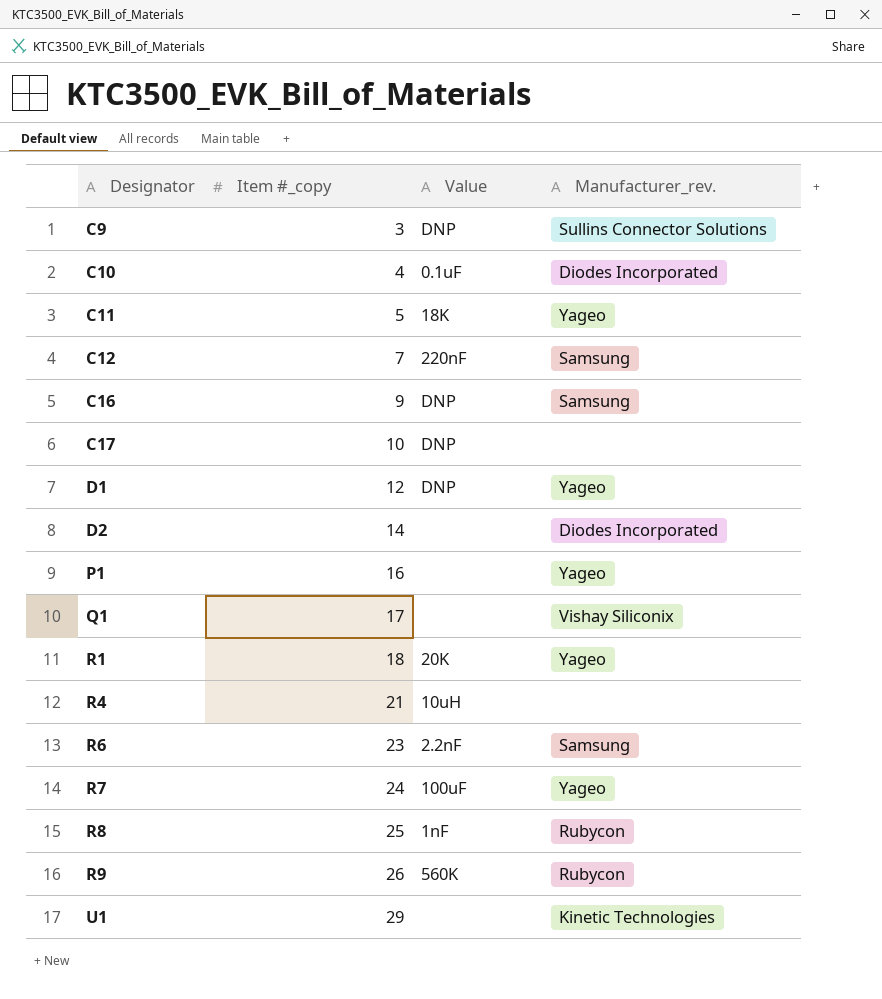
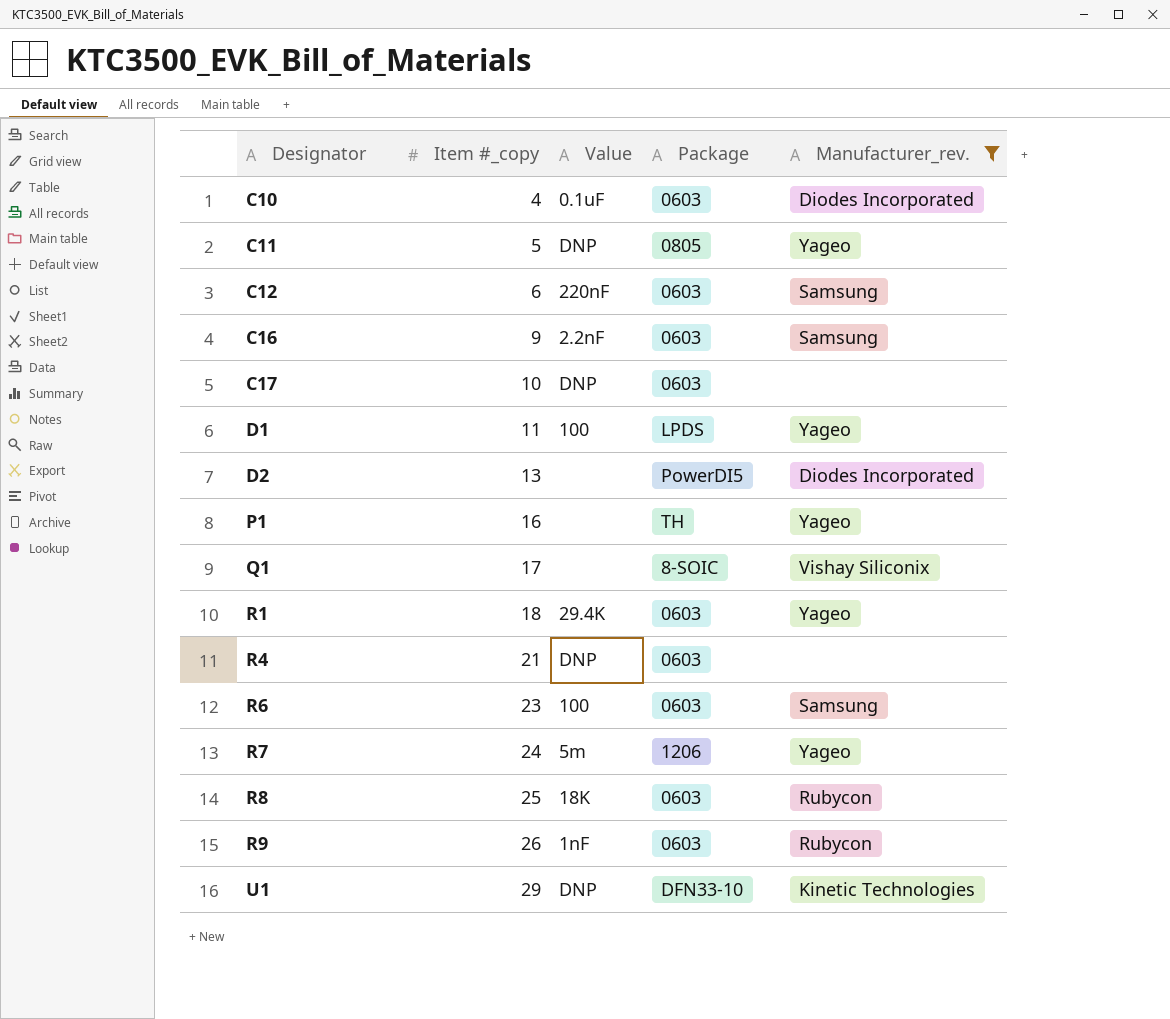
filter: none -> Manufacturer_rev. != Sullins Connector Solutions
column Package | position: none -> 4
C11 | Value: 18K -> DNP
C12 | Item #_copy: 7 -> 6
C16 | Value: DNP -> 2.2nF
D1 | Item #_copy: 12 -> 11
D1 | Value: DNP -> 100
D2 | Item #_copy: 14 -> 13
R1 | Value: 20K -> 29.4K
R4 | Value: 10uH -> DNP
R6 | Value: 2.2nF -> 100
R7 | Value: 100uF -> 5m
R8 | Value: 1nF -> 18K
R9 | Value: 560K -> 1nF
U1 | Value: none -> DNP

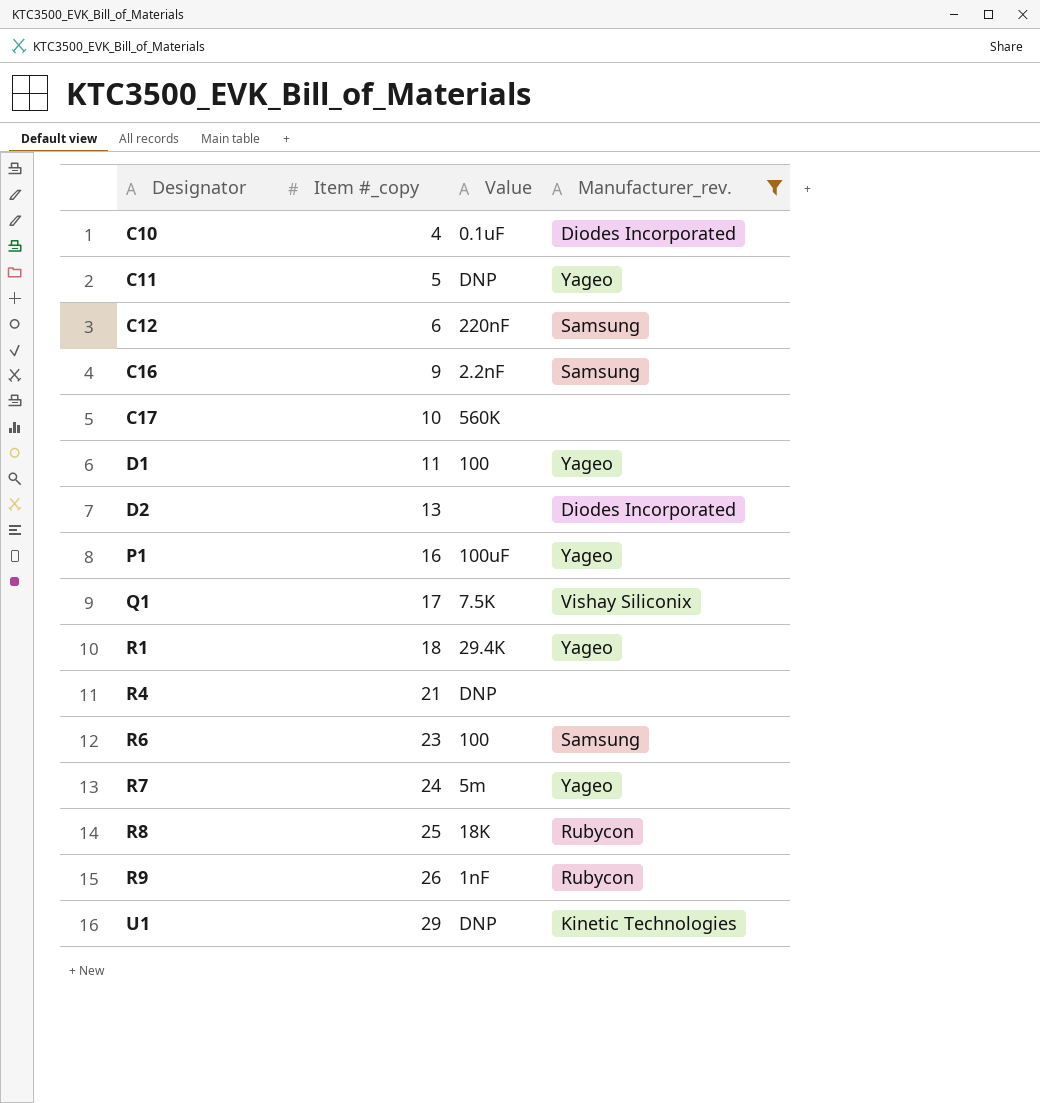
column Package | position: 4 -> none
C17 | Value: DNP -> 560K
P1 | Value: none -> 100uF
Q1 | Value: none -> 7.5K

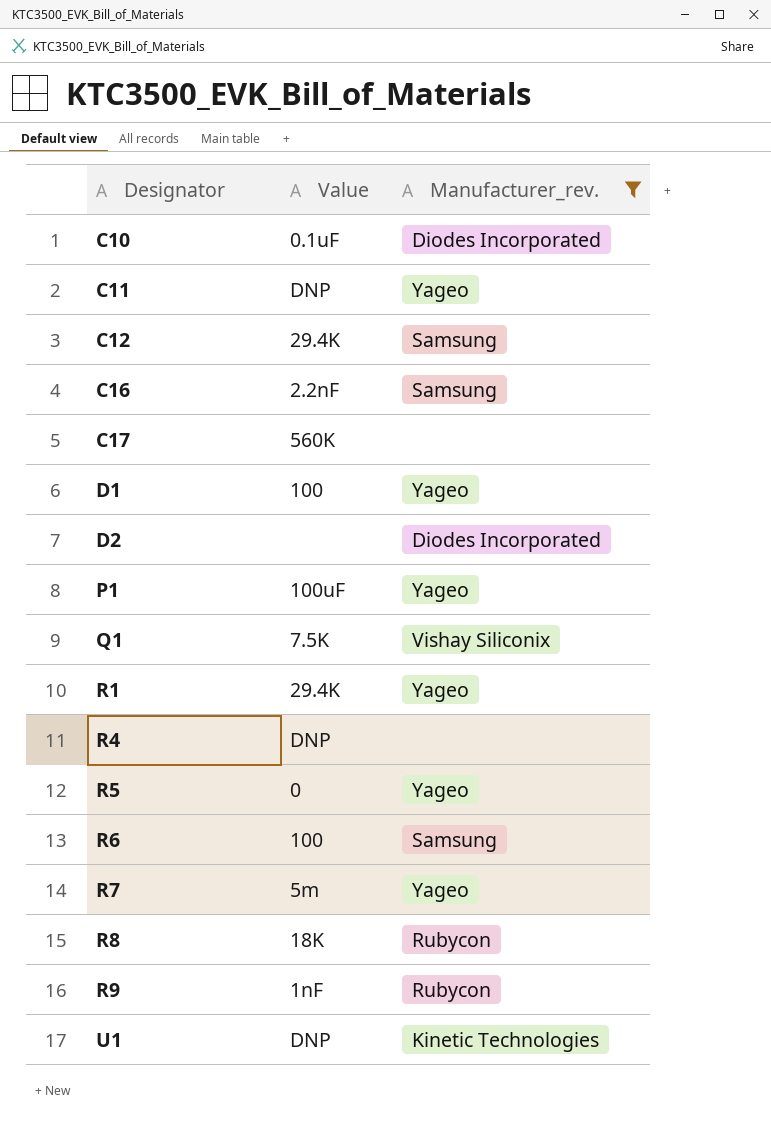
column Item #_copy | position: 2 -> none
C12 | Value: 220nF -> 29.4K
row R5: none -> 0 | Yageo

